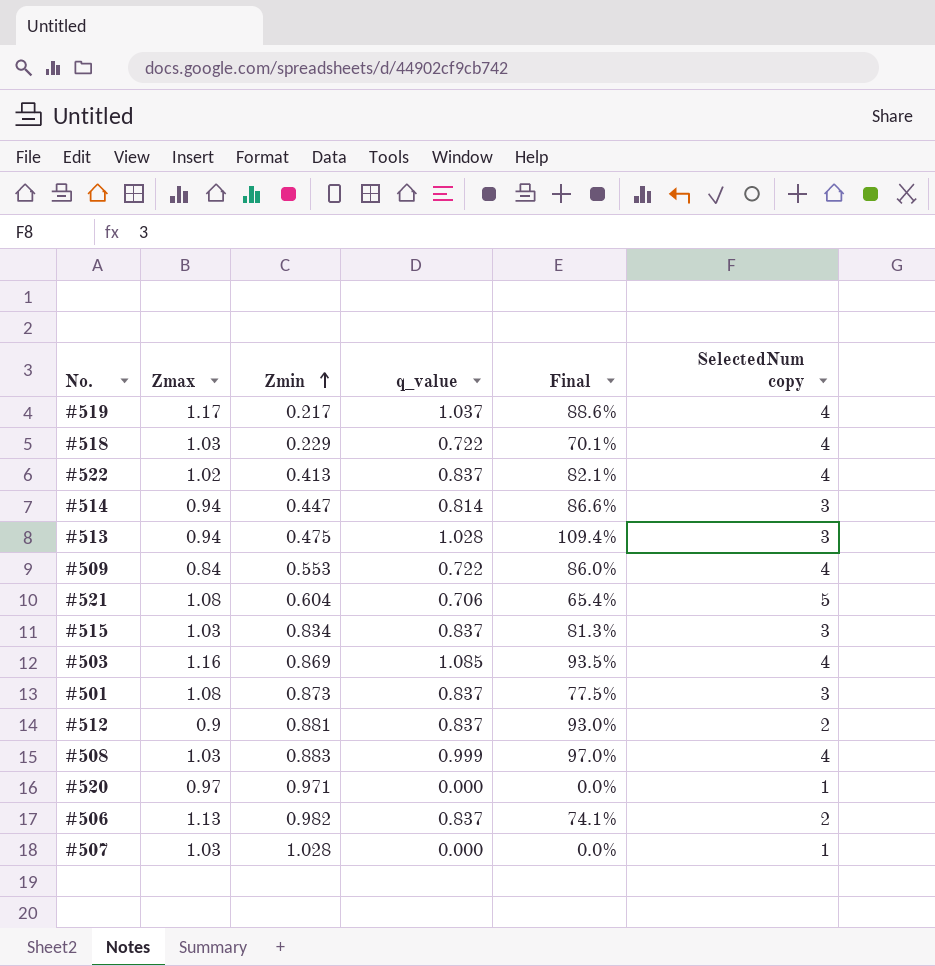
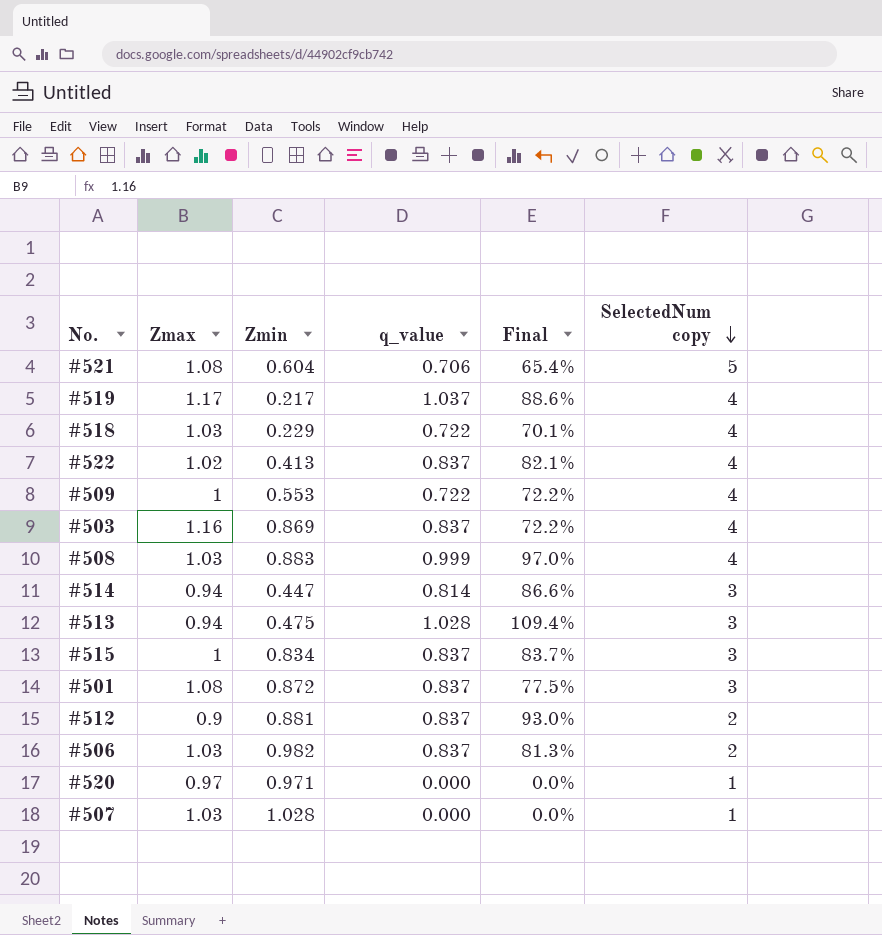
row order: Zmin ascending -> SelectedNum copy descending
#509 | Zmax: 0.84 -> 1
#509 | Final: 86.0% -> 72.2%
#503 | q_value: 1.085 -> 0.837
#503 | Final: 93.5% -> 72.2%
#515 | Zmax: 1.03 -> 1
#515 | Final: 81.3% -> 83.7%
#501 | Zmin: 0.873 -> 0.872
#506 | Zmax: 1.13 -> 1.03
#506 | Final: 74.1% -> 81.3%

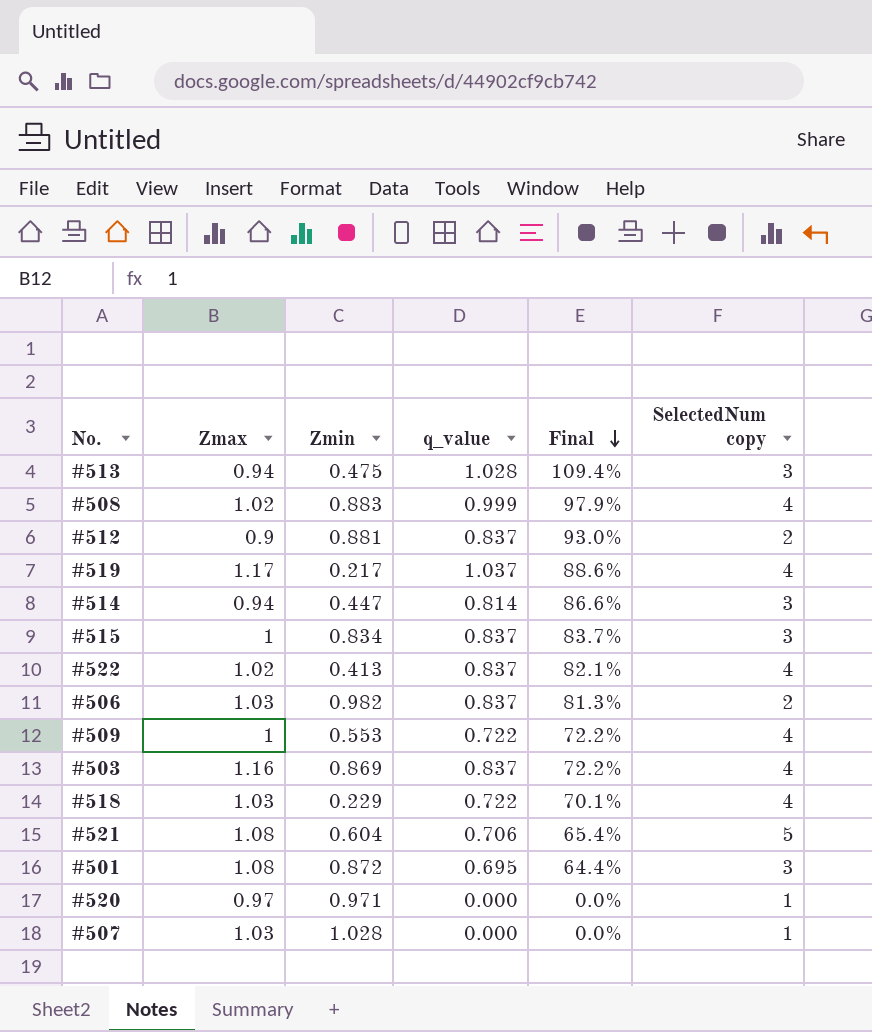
row order: SelectedNum copy descending -> Final descending
#508 | Zmax: 1.03 -> 1.02
#508 | Final: 97.0% -> 97.9%
#501 | q_value: 0.837 -> 0.695
#501 | Final: 77.5% -> 64.4%

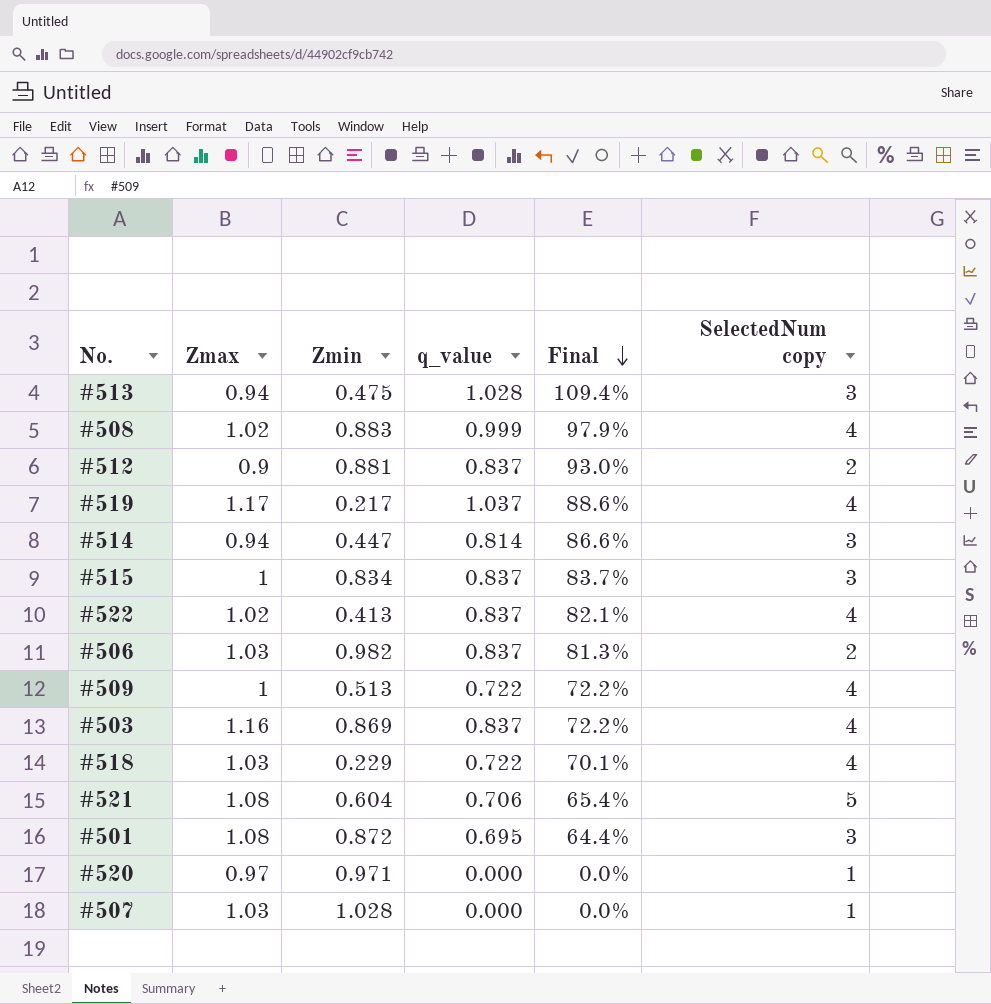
#509 | Zmin: 0.553 -> 0.513

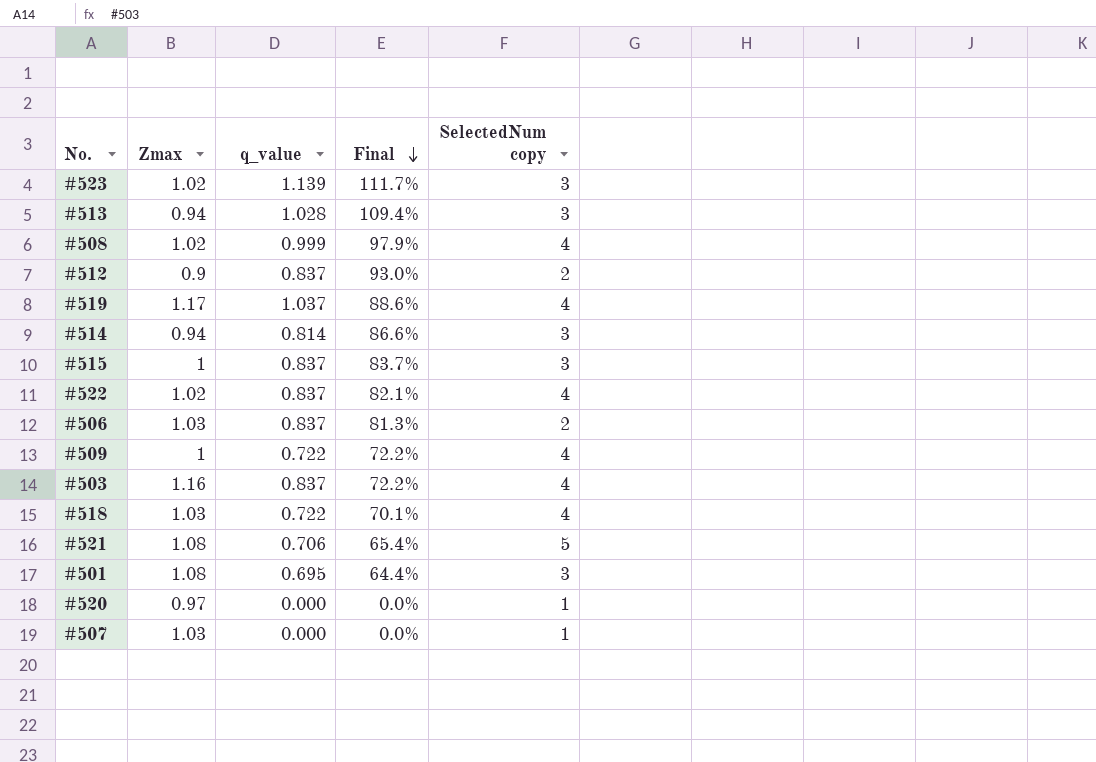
column Zmin | position: 3 -> none
row #523: none -> 1.02 | 1.139 | 111.7% | 3

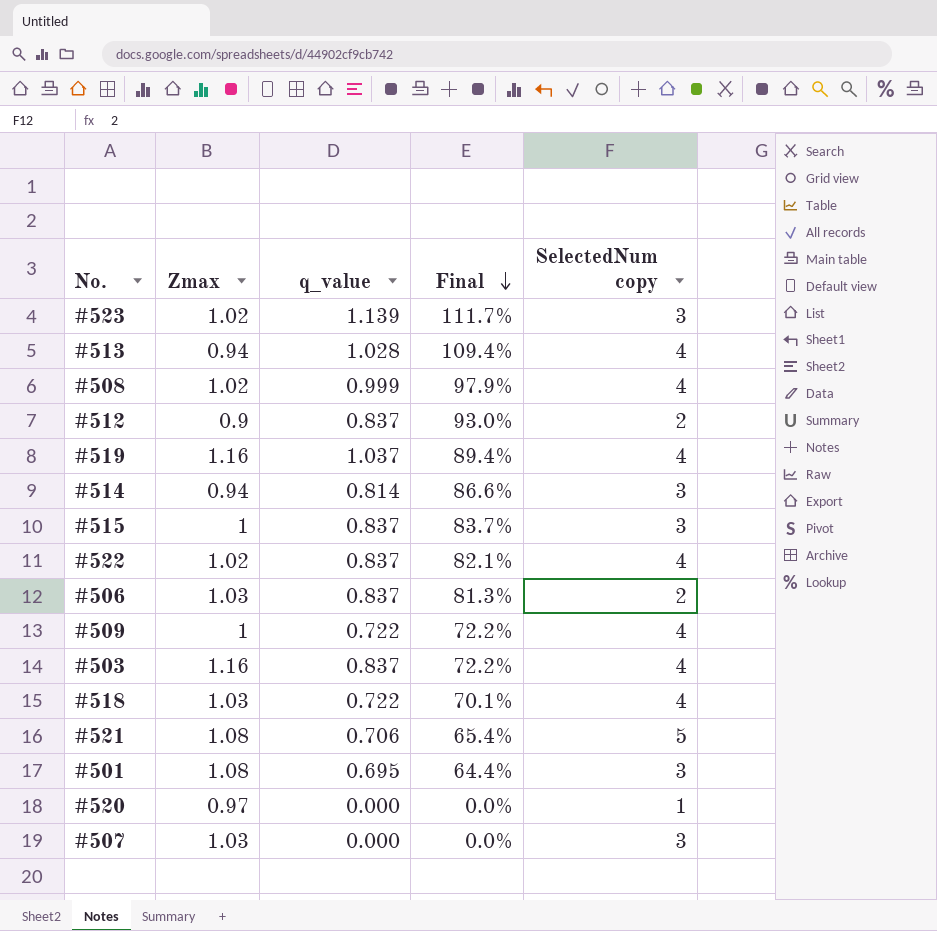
#513 | SelectedNum copy: 3 -> 4
#519 | Zmax: 1.17 -> 1.16
#519 | Final: 88.6% -> 89.4%
#507 | SelectedNum copy: 1 -> 3

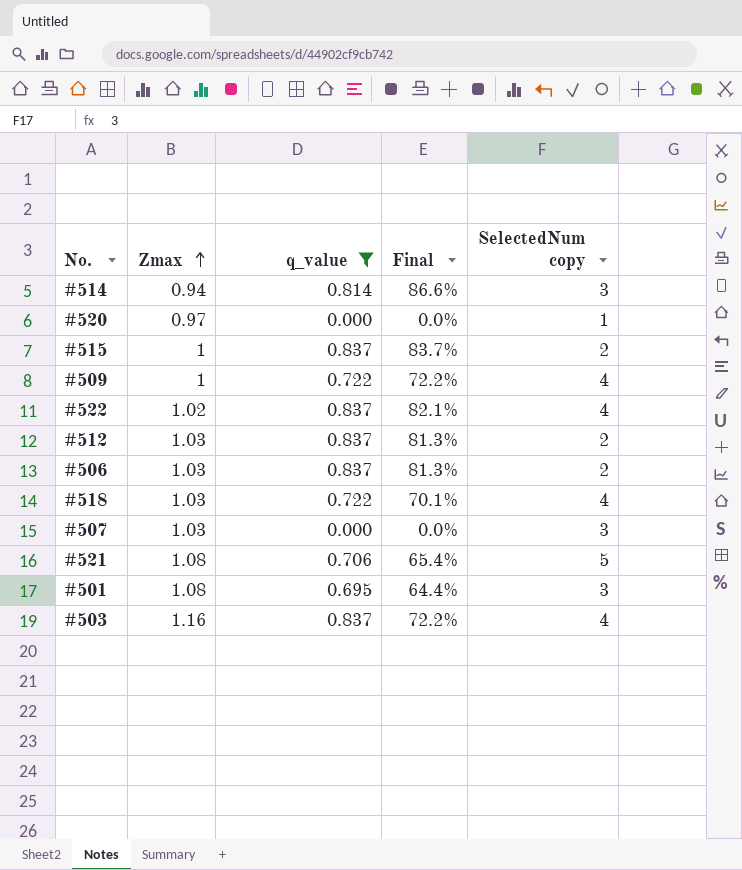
filter: none -> q_value <= 0.837
row order: Final descending -> Zmax ascending
#515 | SelectedNum copy: 3 -> 2
#512 | Zmax: 0.9 -> 1.03
#512 | Final: 93.0% -> 81.3%

